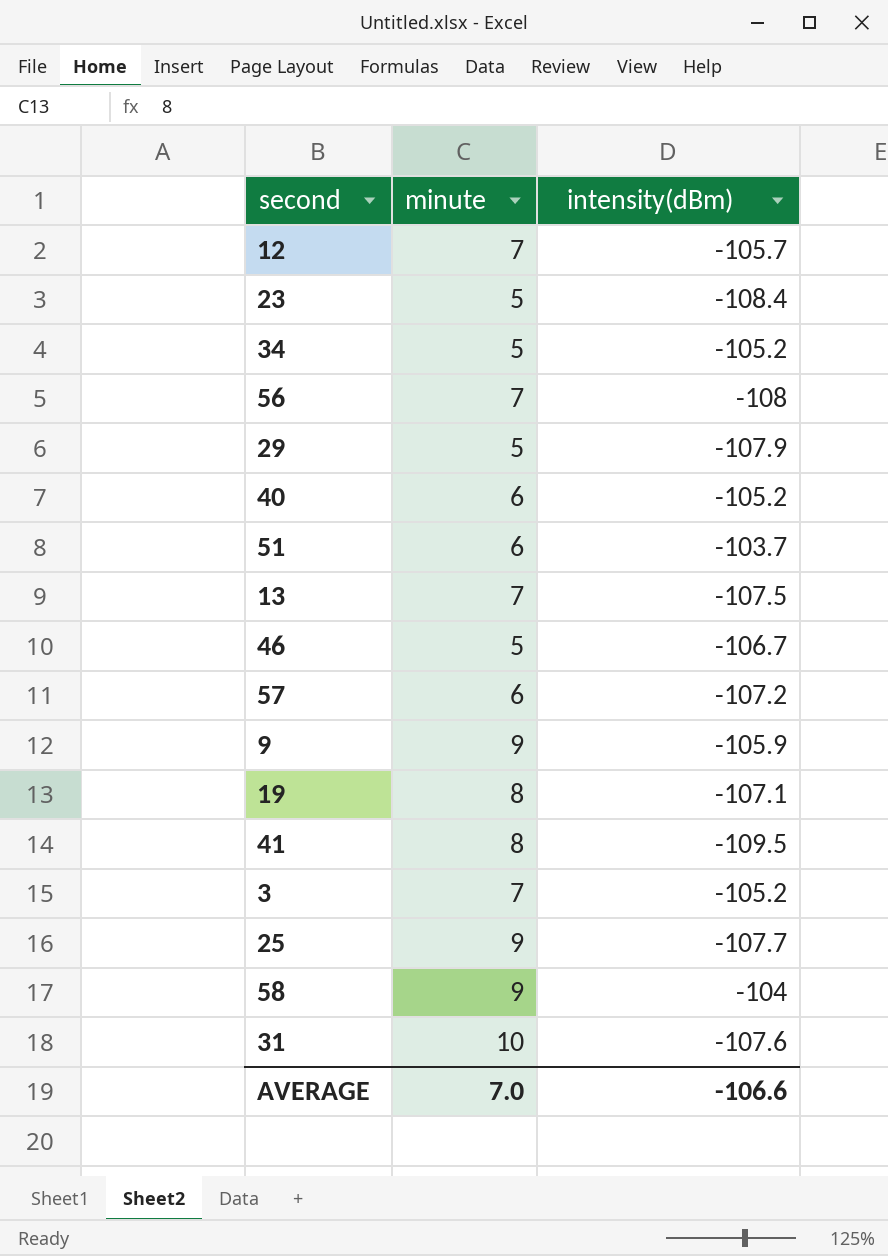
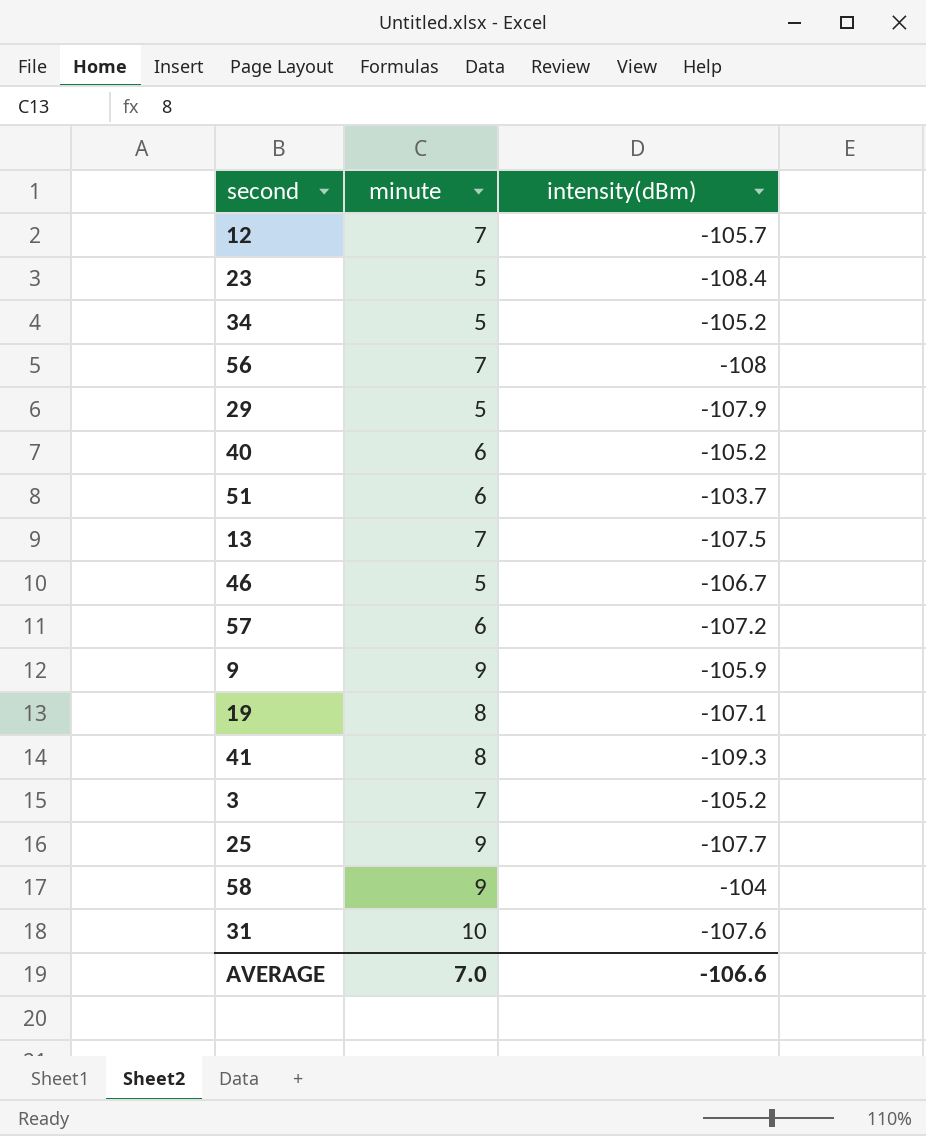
41 | intensity(dBm): -109.5 -> -109.3

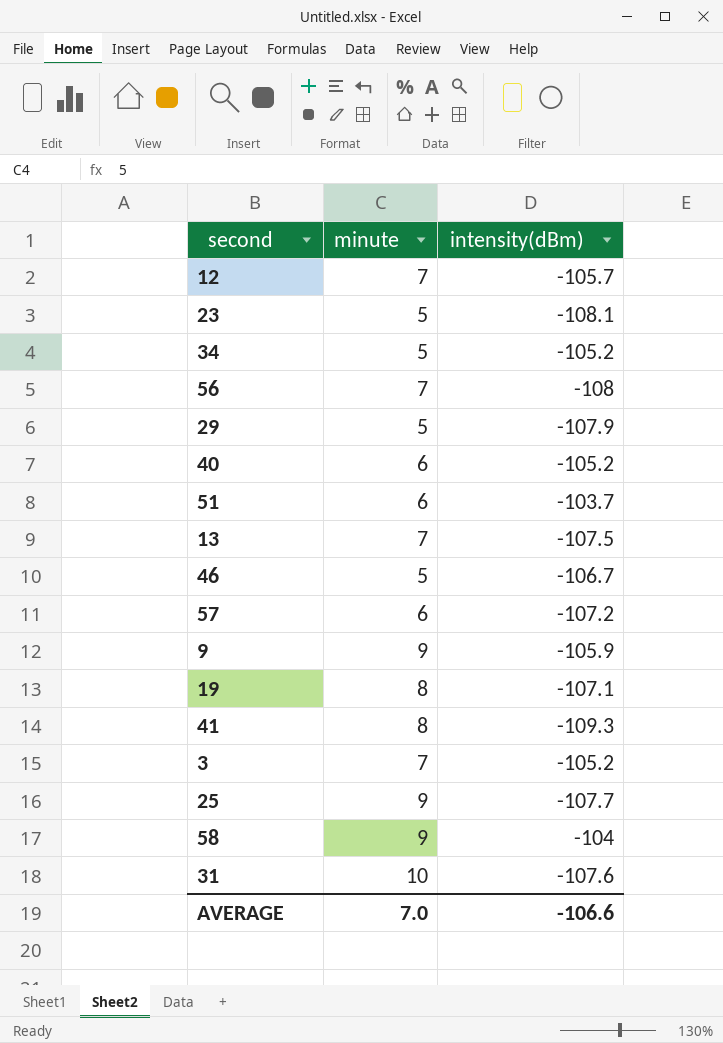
23 | intensity(dBm): -108.4 -> -108.1

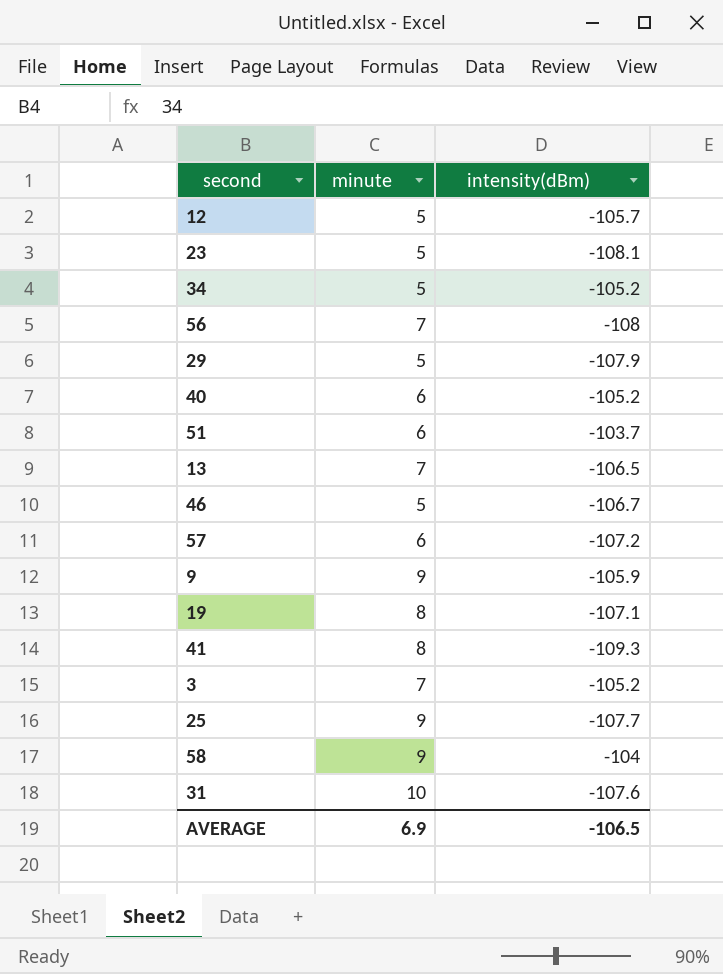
12 | minute: 7 -> 5
13 | intensity(dBm): -107.5 -> -106.5
AVERAGE | minute: 7.0 -> 6.9
AVERAGE | intensity(dBm): -106.6 -> -106.5

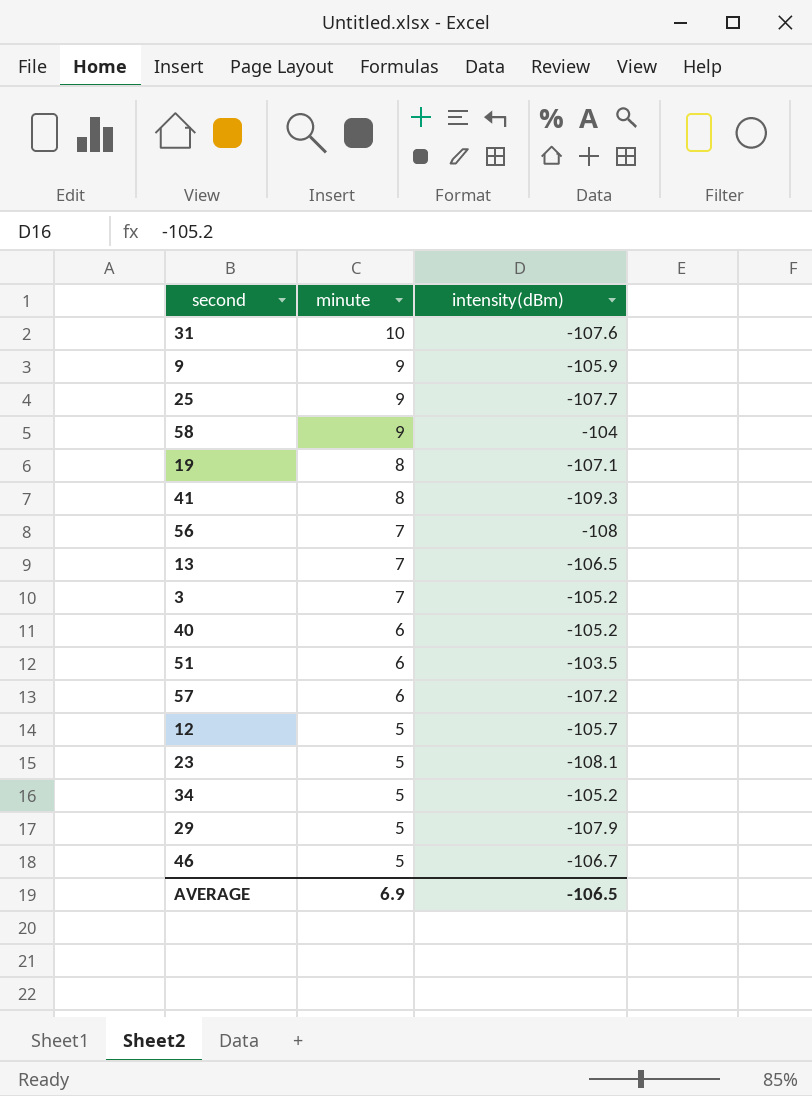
row order: none -> minute descending
51 | intensity(dBm): -103.7 -> -103.5

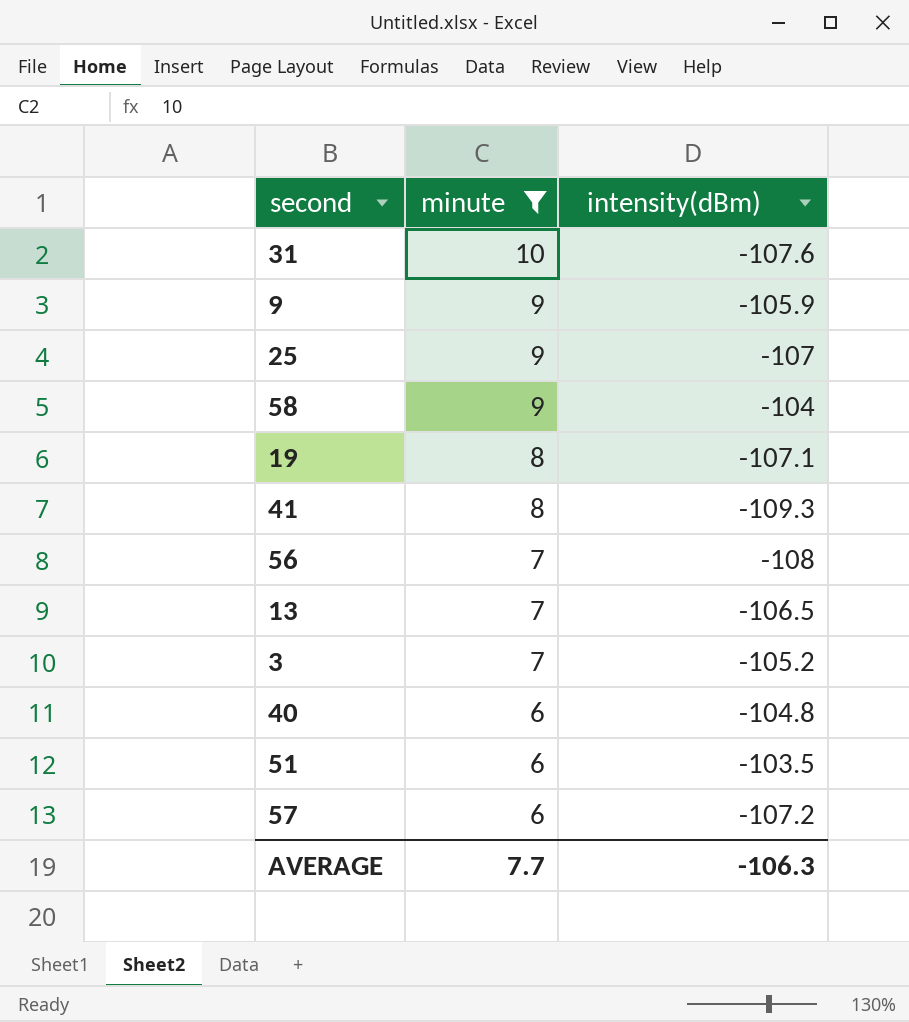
filter: none -> minute != 5
25 | intensity(dBm): -107.7 -> -107
40 | intensity(dBm): -105.2 -> -104.8
AVERAGE | minute: 6.9 -> 7.7
AVERAGE | intensity(dBm): -106.5 -> -106.3

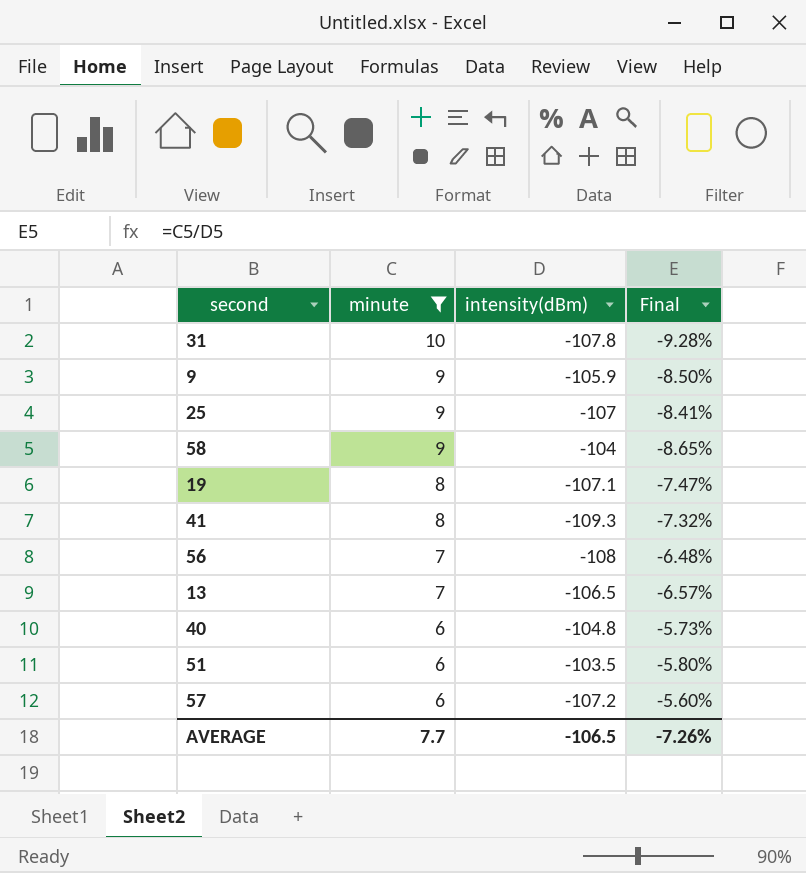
column Final | formula: none -> [minute] / [intensity(dBm)]
row 3: 7 | -105.2 -> none
31 | intensity(dBm): -107.6 -> -107.8
AVERAGE | intensity(dBm): -106.3 -> -106.5

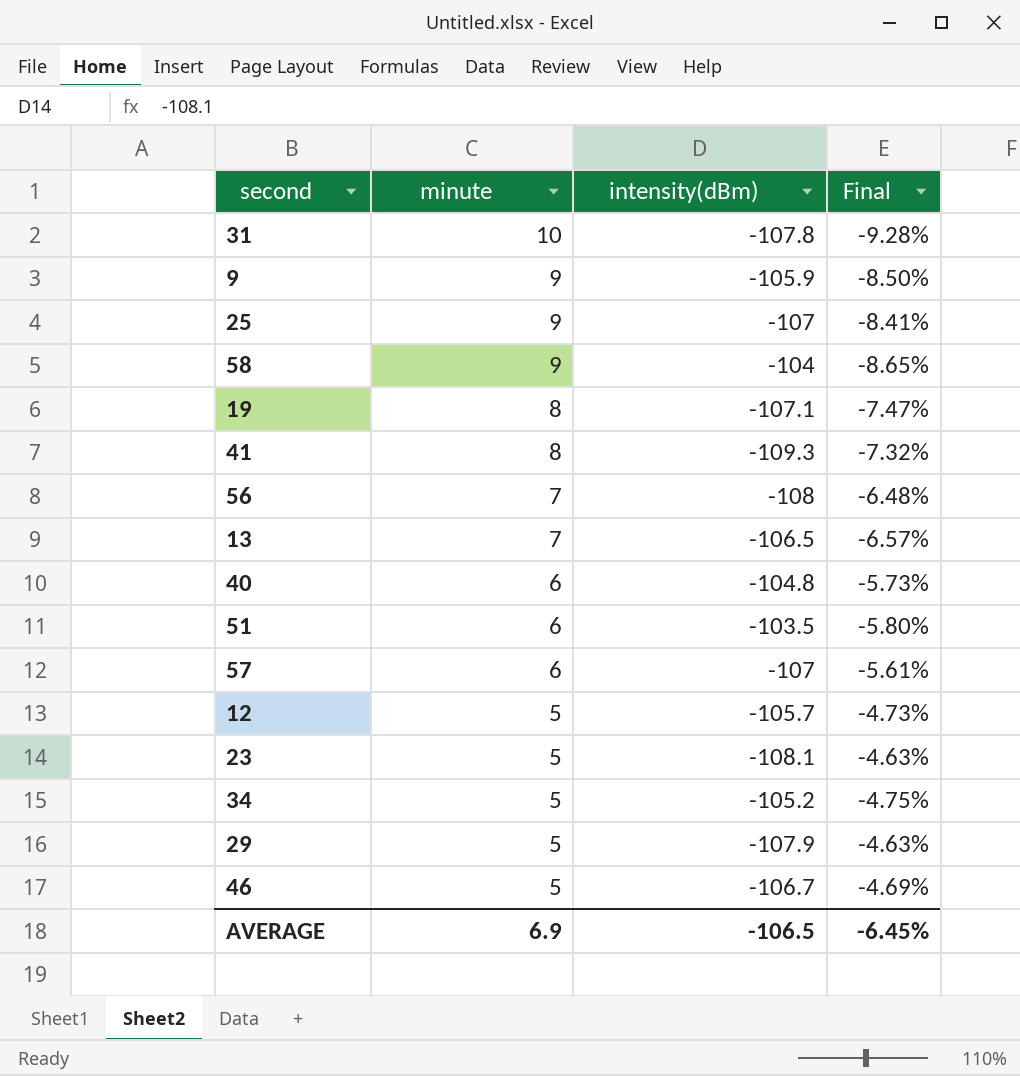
filter: minute != 5 -> none
57 | intensity(dBm): -107.2 -> -107
57 | Final: -5.60% -> -5.61%
AVERAGE | minute: 7.7 -> 6.9
AVERAGE | Final: -7.26% -> -6.45%

